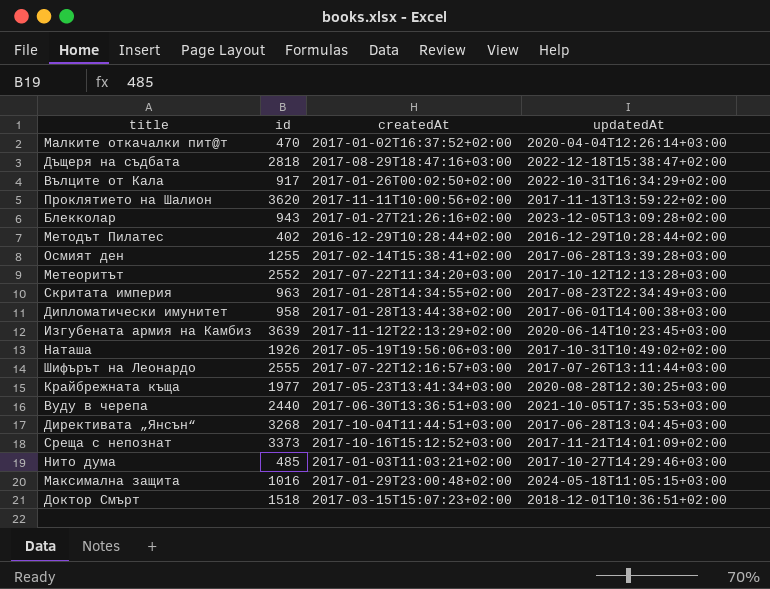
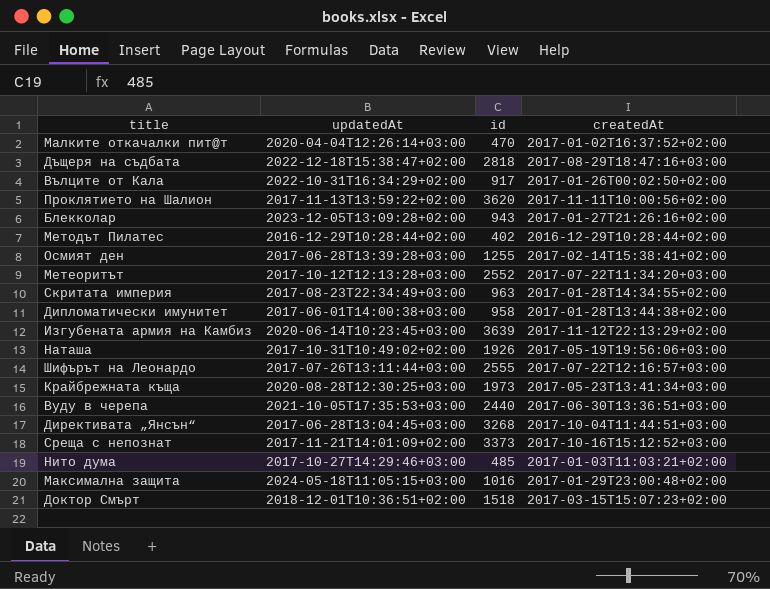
column updatedAt | position: 4 -> 2
Крайбрежната къща | id: 1977 -> 1973

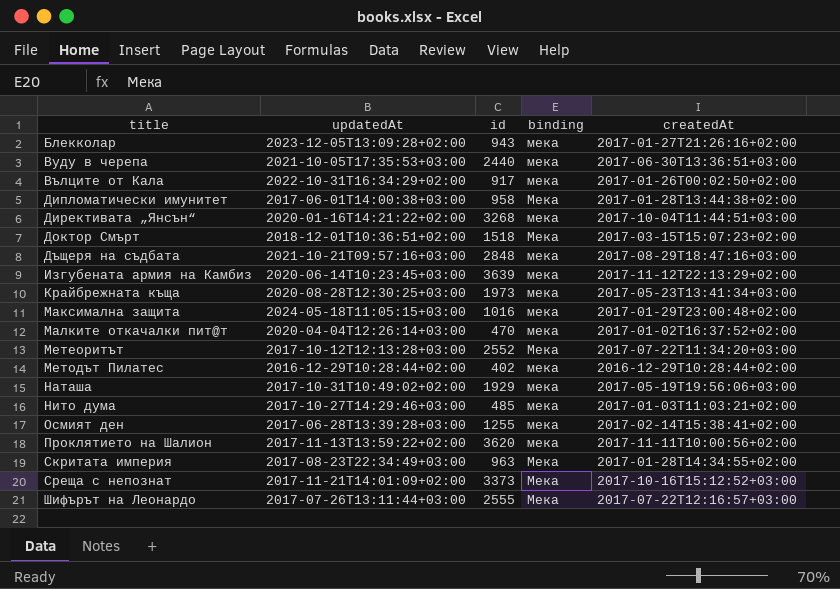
row order: none -> title ascending
column binding | position: none -> 4
Директивата „Янсън“ | updatedAt: 2017-06-28T13:04:45+03:00 -> 2020-01-16T14:21:22+02:00
Дъщеря на съдбата | updatedAt: 2022-12-18T15:38:47+02:00 -> 2021-10-21T09:57:16+03:00
Дъщеря на съдбата | id: 2818 -> 2848
Наташа | id: 1926 -> 1929

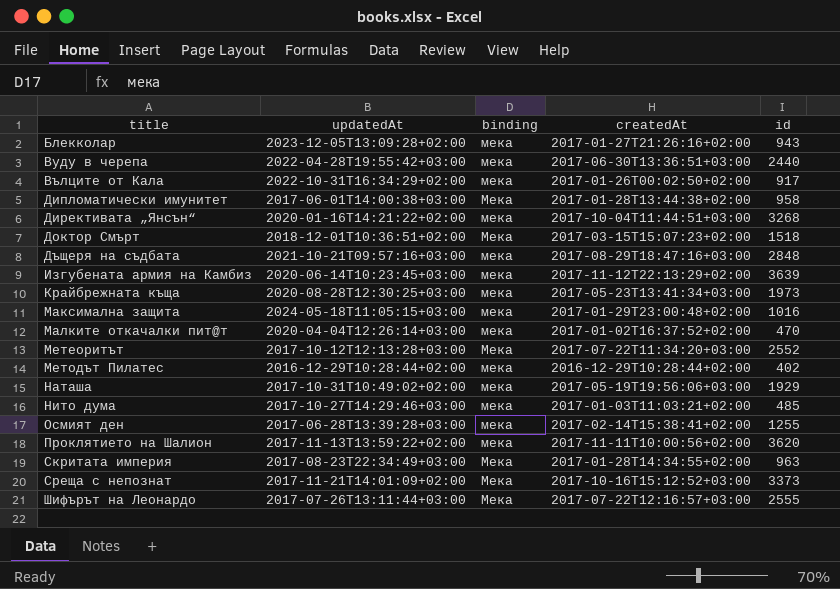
column id | position: 3 -> 5
Вуду в черепа | updatedAt: 2021-10-05T17:35:53+03:00 -> 2022-04-28T19:55:42+03:00

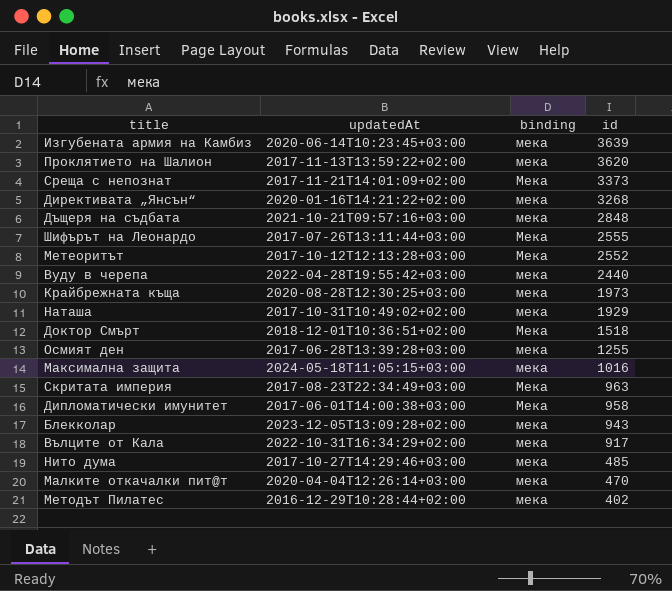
row order: title ascending -> id descending
column createdAt | position: 4 -> none

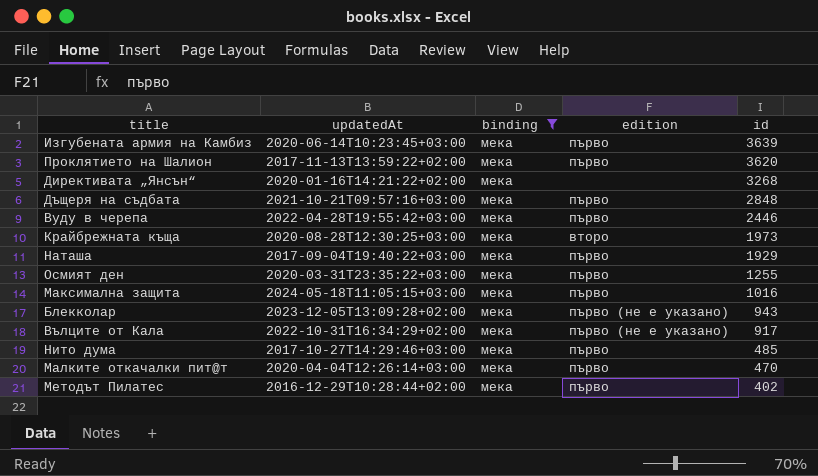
filter: none -> binding = мека
column edition | position: none -> 4
Вуду в черепа | id: 2440 -> 2446
Наташа | updatedAt: 2017-10-31T10:49:02+02:00 -> 2017-09-04T19:40:22+03:00
Осмият ден | updatedAt: 2017-06-28T13:39:28+03:00 -> 2020-03-31T23:35:22+03:00

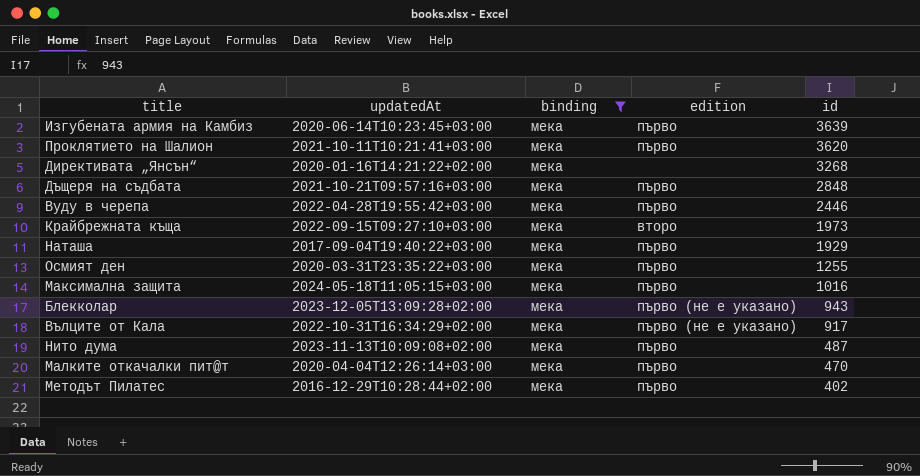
Проклятието на Шалион | updatedAt: 2017-11-13T13:59:22+02:00 -> 2021-10-11T10:21:41+03:00
Крайбрежната къща | updatedAt: 2020-08-28T12:30:25+03:00 -> 2022-09-15T09:27:10+03:00
Нито дума | updatedAt: 2017-10-27T14:29:46+03:00 -> 2023-11-13T10:09:08+02:00
Нито дума | id: 485 -> 487

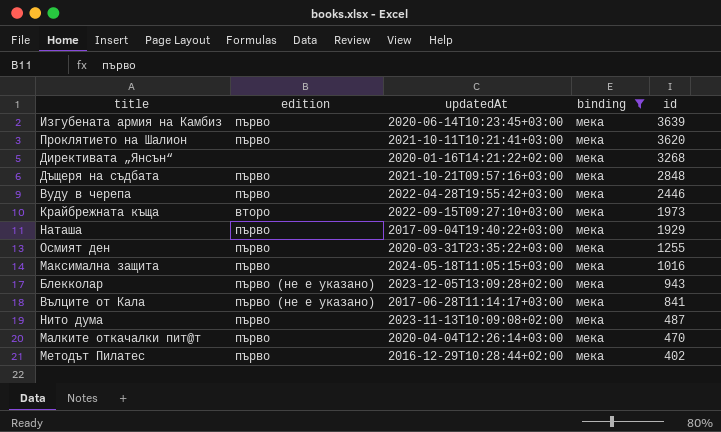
column edition | position: 4 -> 2
Вълците от Кала | updatedAt: 2022-10-31T16:34:29+02:00 -> 2017-06-28T11:14:17+03:00
Вълците от Кала | id: 917 -> 841

